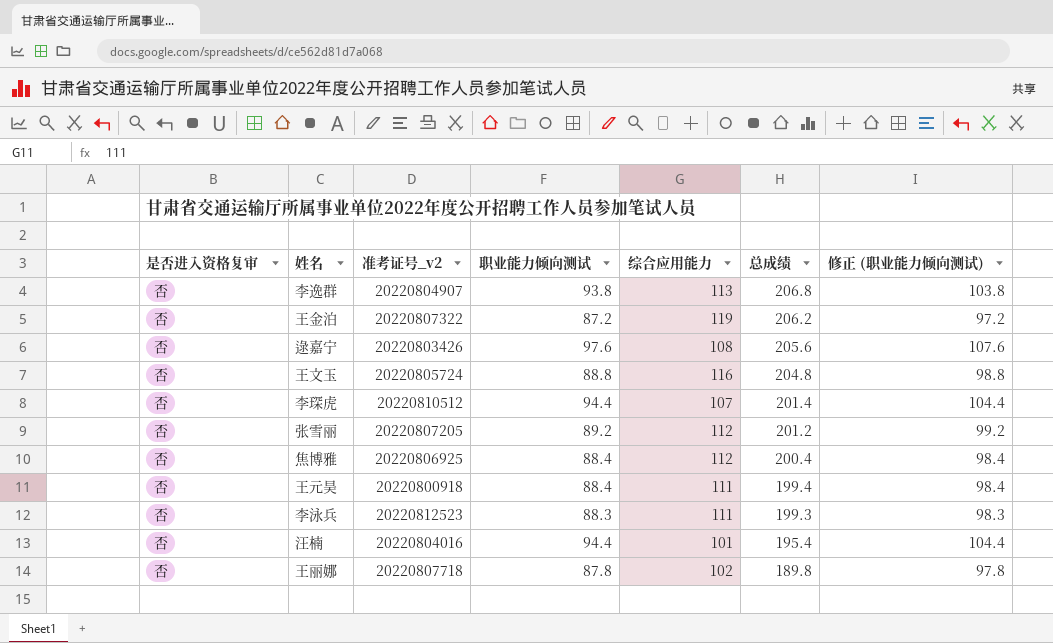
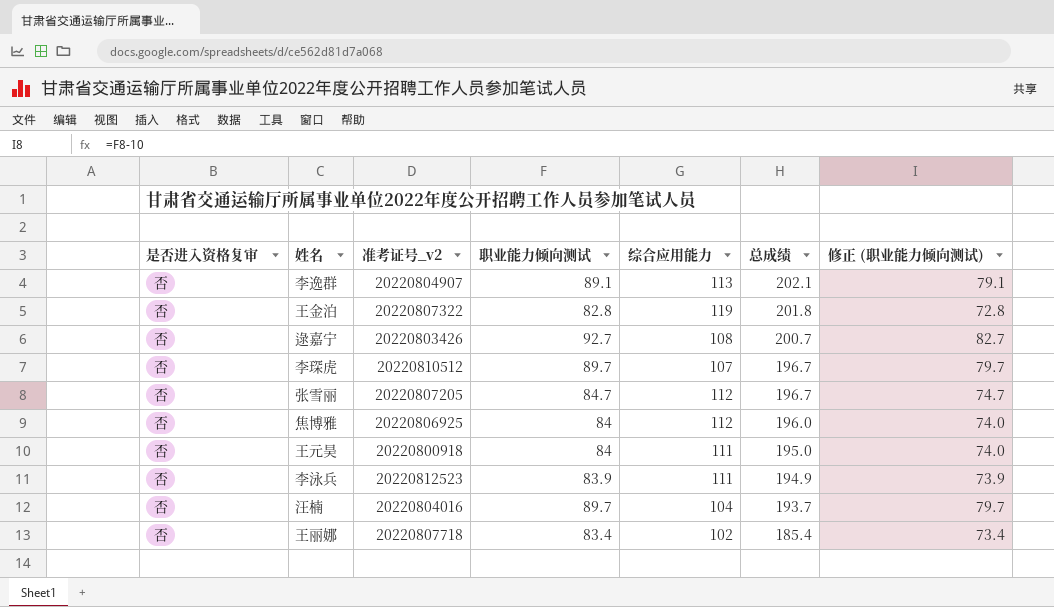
column 修正 (职业能力倾向测试) | formula: [职业能力倾向测试] + 10 -> [职业能力倾向测试] - 10
row 王文玉: 否 | 20220805724 | 88.8 | 116 | 204.8 | 98.8 -> none
李逸群 | 职业能力倾向测试: 93.8 -> 89.1
李逸群 | 总成绩: 206.8 -> 202.1
王金泊 | 职业能力倾向测试: 87.2 -> 82.8
王金泊 | 总成绩: 206.2 -> 201.8
逯嘉宁 | 职业能力倾向测试: 97.6 -> 92.7
逯嘉宁 | 总成绩: 205.6 -> 200.7
李琛虎 | 职业能力倾向测试: 94.4 -> 89.7
李琛虎 | 总成绩: 201.4 -> 196.7
张雪丽 | 职业能力倾向测试: 89.2 -> 84.7
张雪丽 | 总成绩: 201.2 -> 196.7
焦博雅 | 职业能力倾向测试: 88.4 -> 84
焦博雅 | 总成绩: 200.4 -> 196.0
王元昊 | 职业能力倾向测试: 88.4 -> 84
王元昊 | 总成绩: 199.4 -> 195.0
李泳兵 | 职业能力倾向测试: 88.3 -> 83.9
李泳兵 | 总成绩: 199.3 -> 194.9
汪楠 | 职业能力倾向测试: 94.4 -> 89.7
汪楠 | 综合应用能力: 101 -> 104
汪楠 | 总成绩: 195.4 -> 193.7
王丽娜 | 职业能力倾向测试: 87.8 -> 83.4
王丽娜 | 总成绩: 189.8 -> 185.4

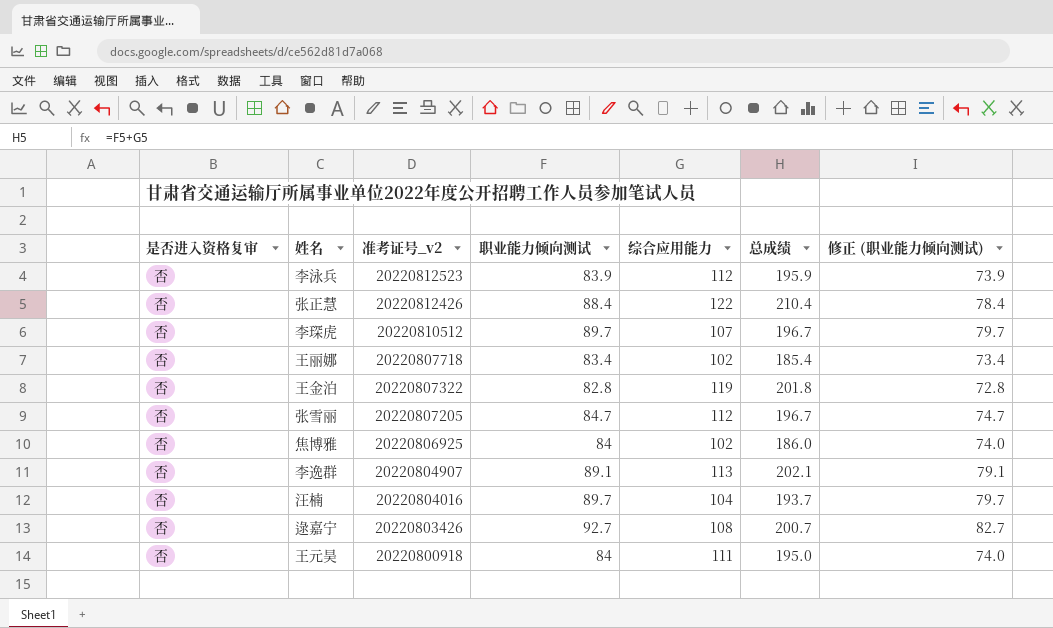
row order: 总成绩 descending -> 准考证号_v2 descending
李泳兵 | 综合应用能力: 111 -> 112
李泳兵 | 总成绩: 194.9 -> 195.9
row 张正慧: none -> 否 | 20220812426 | 88.4 | 122 | 210.4 | 78.4
焦博雅 | 综合应用能力: 112 -> 102
焦博雅 | 总成绩: 196.0 -> 186.0

